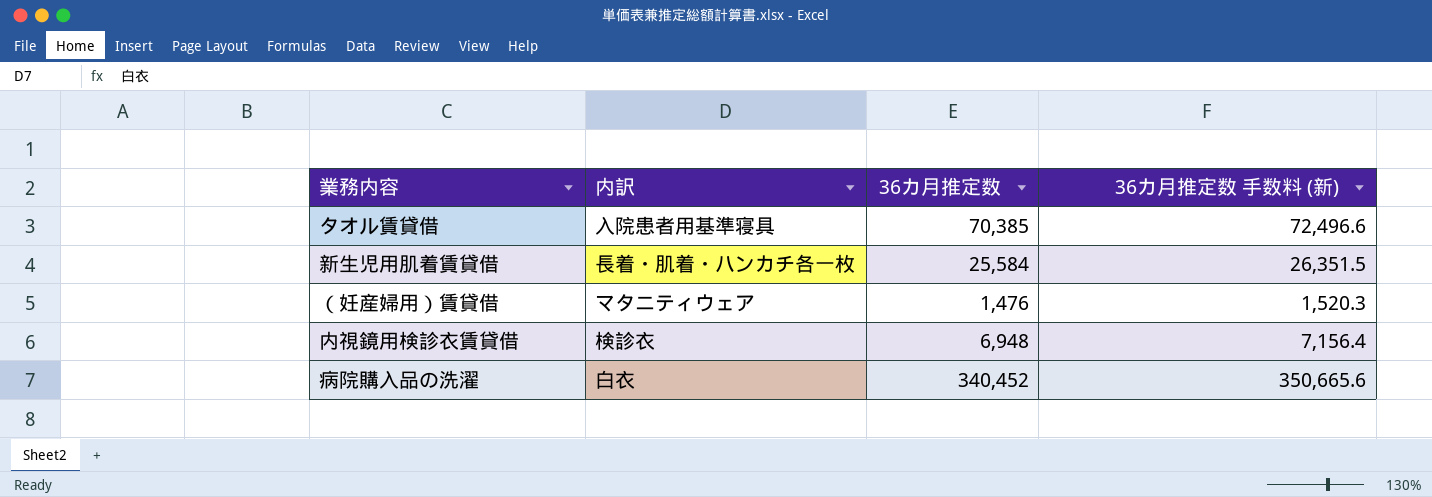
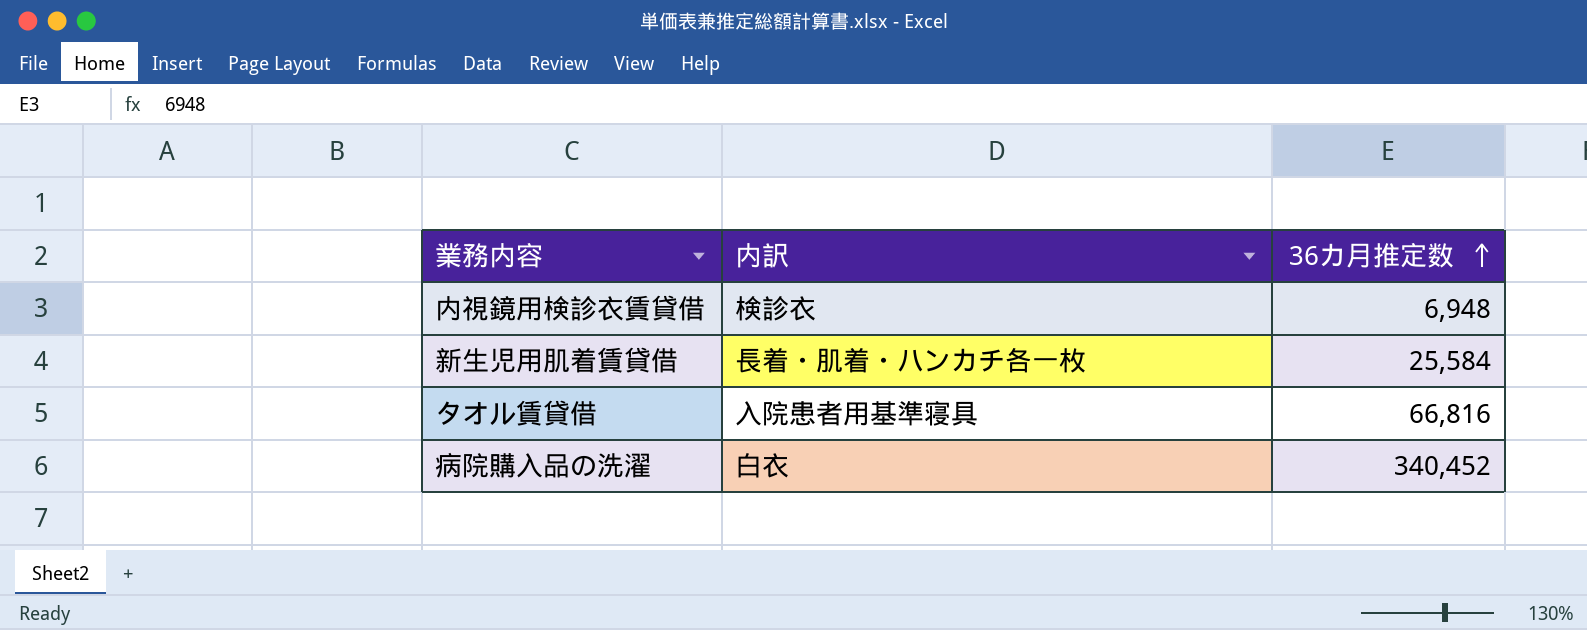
row order: none -> 36カ月推定数 ascending
column 36カ月推定数 手数料 (新) | formula: [36カ月推定数] * 1.03 -> none
row （妊産婦用）賃貸借: マタニティウェア | 1,476 | 1,520.3 -> none
タオル賃貸借 | 36カ月推定数: 70,385 -> 66,816

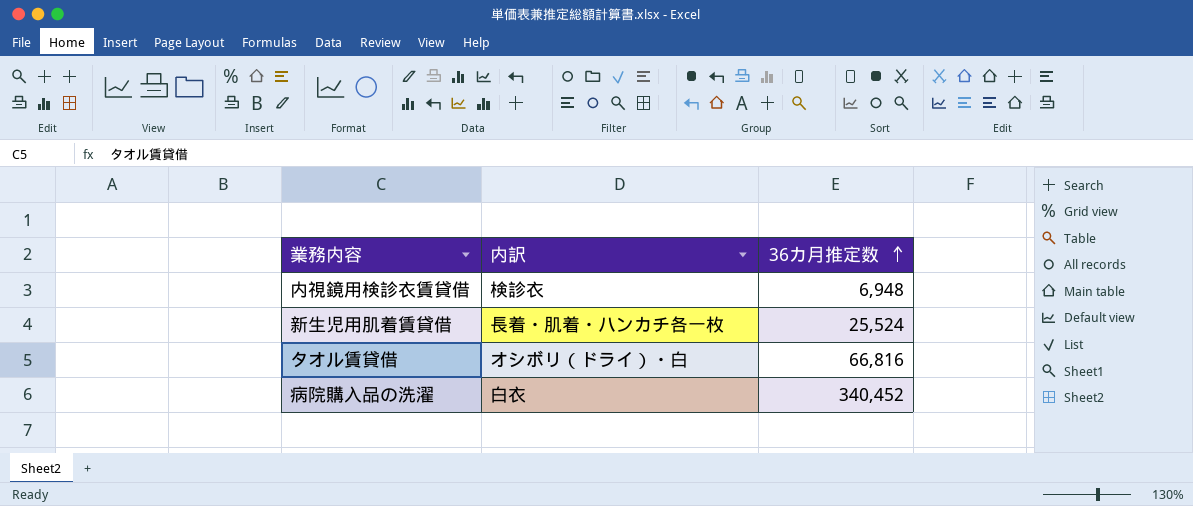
新生児用肌着賃貸借 | 36カ月推定数: 25,584 -> 25,524
タオル賃貸借 | 内訳: 入院患者用基準寝具 -> オシボリ（ドライ）・白

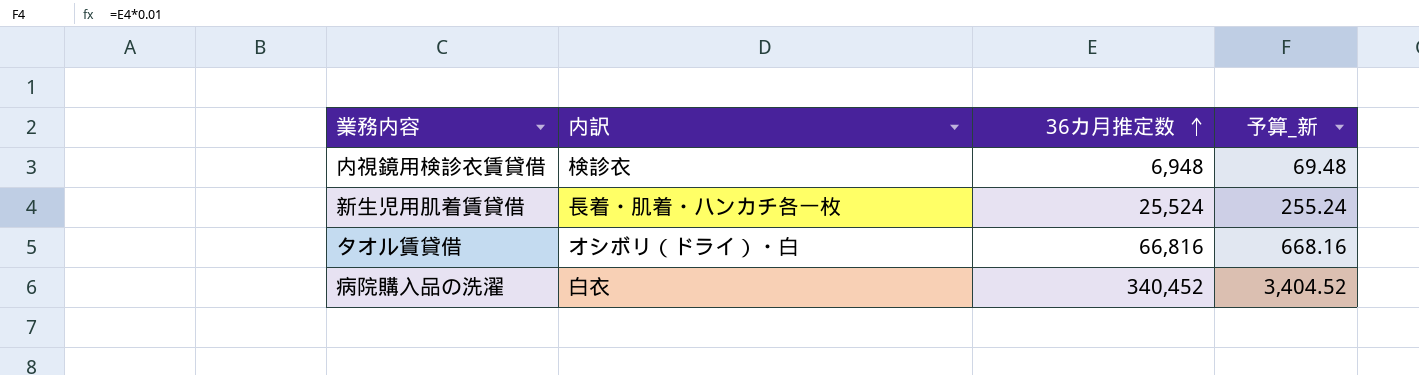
column 予算_新 | formula: none -> [36カ月推定数] * 0.01

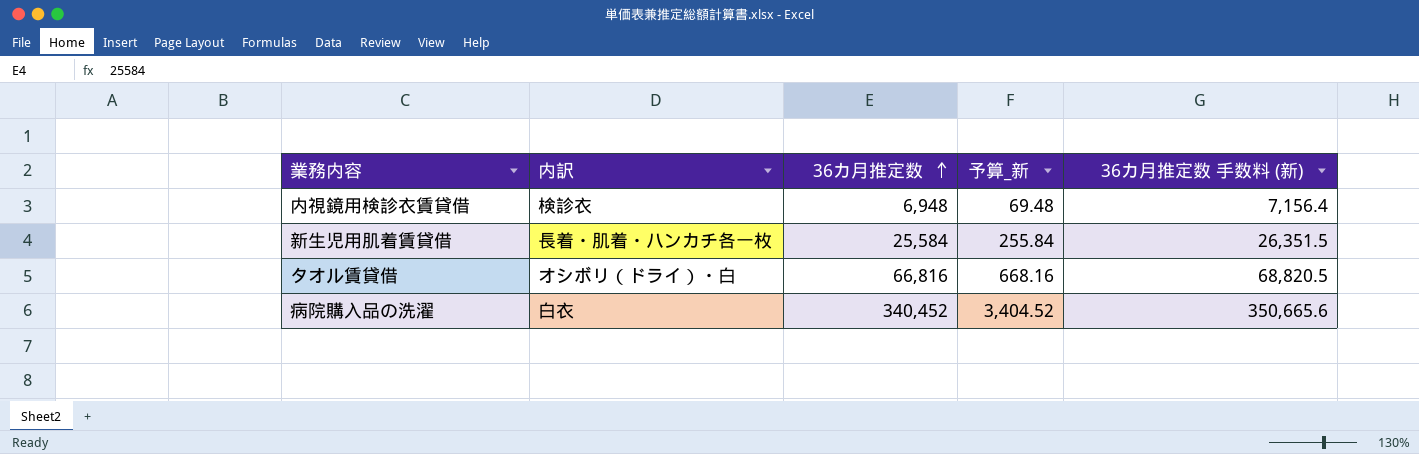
column 36カ月推定数 手数料 (新) | formula: none -> [36カ月推定数] * 1.03
新生児用肌着賃貸借 | 36カ月推定数: 25,524 -> 25,584
新生児用肌着賃貸借 | 予算_新: 255.24 -> 255.84

